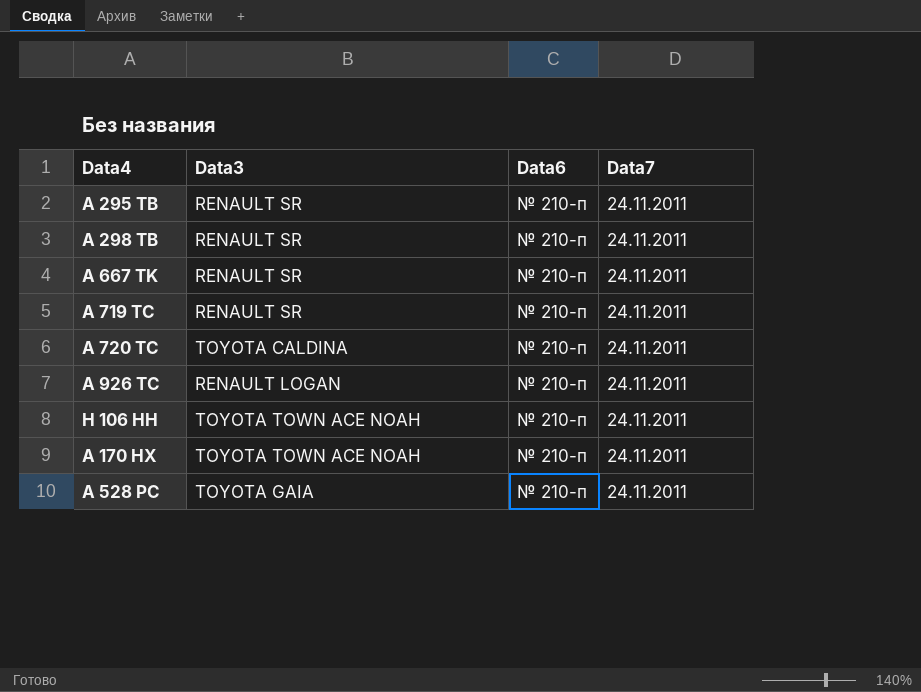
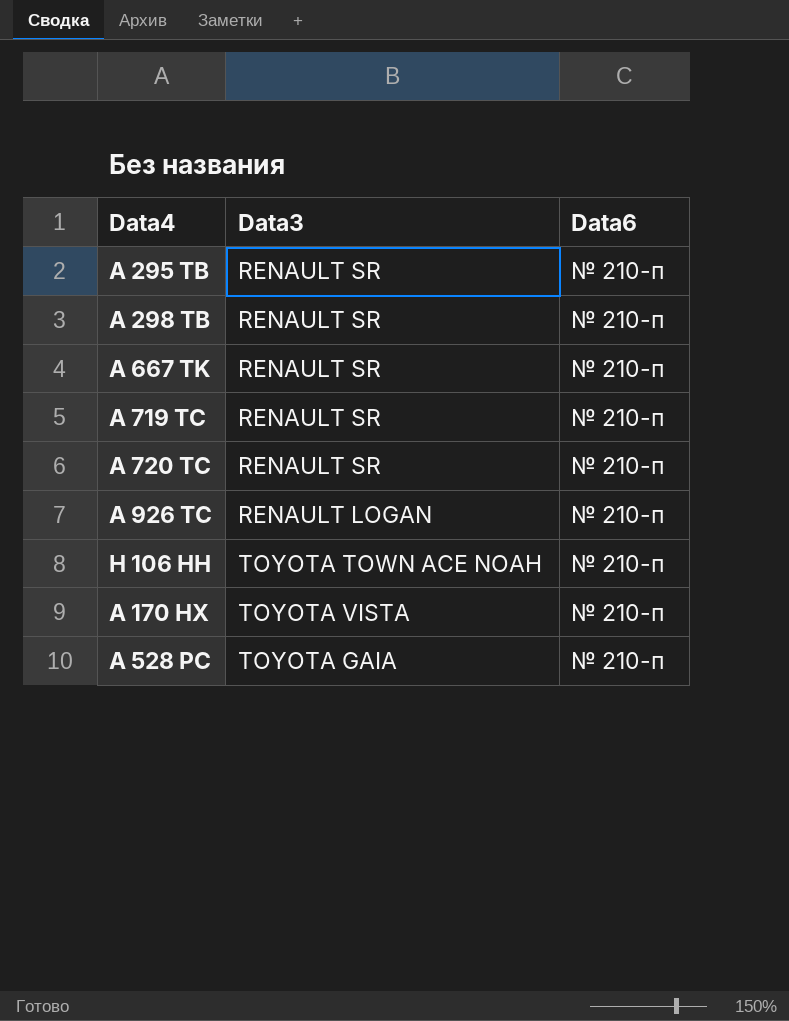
column Data7 | position: 4 -> none
A 720 TC | Data3: TOYOTA CALDINA -> RENAULT SR
A 170 HX | Data3: TOYOTA TOWN ACE NOAH -> TOYOTA VISTA

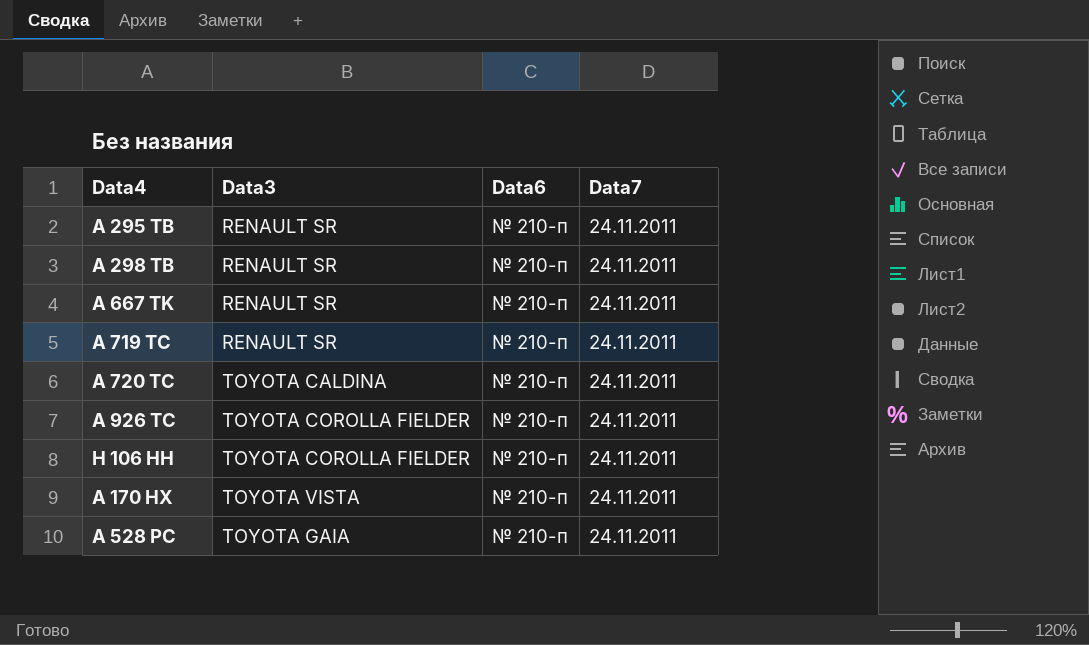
column Data7 | position: none -> 4
A 720 TC | Data3: RENAULT SR -> TOYOTA CALDINA
A 926 TC | Data3: RENAULT LOGAN -> TOYOTA COROLLA FIELDER
H 106 HH | Data3: TOYOTA TOWN ACE NOAH -> TOYOTA COROLLA FIELDER

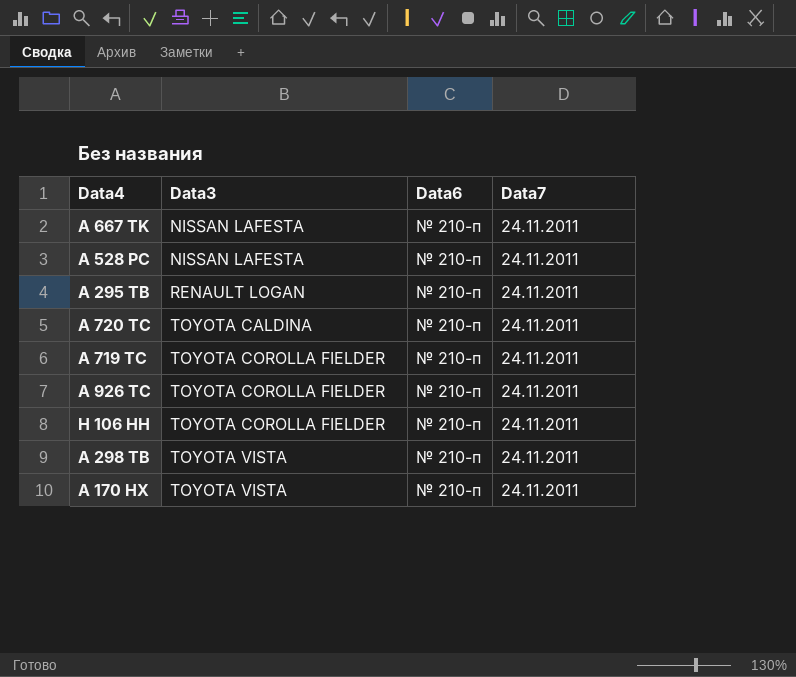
row order: none -> Data3 ascending
A 667 TK | Data3: RENAULT SR -> NISSAN LAFESTA
A 528 PC | Data3: TOYOTA GAIA -> NISSAN LAFESTA
A 295 TB | Data3: RENAULT SR -> RENAULT LOGAN
A 719 TC | Data3: RENAULT SR -> TOYOTA COROLLA FIELDER
A 298 TB | Data3: RENAULT SR -> TOYOTA VISTA

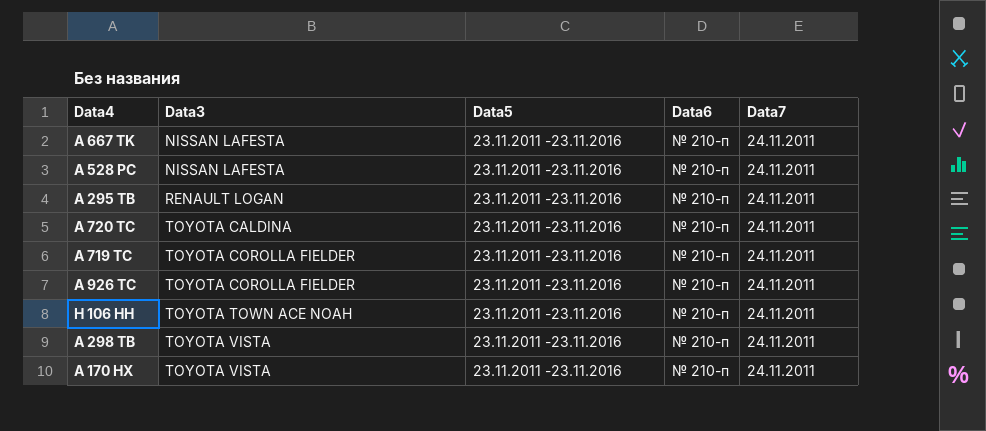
column Data5 | position: none -> 3
H 106 HH | Data3: TOYOTA COROLLA FIELDER -> TOYOTA TOWN ACE NOAH

